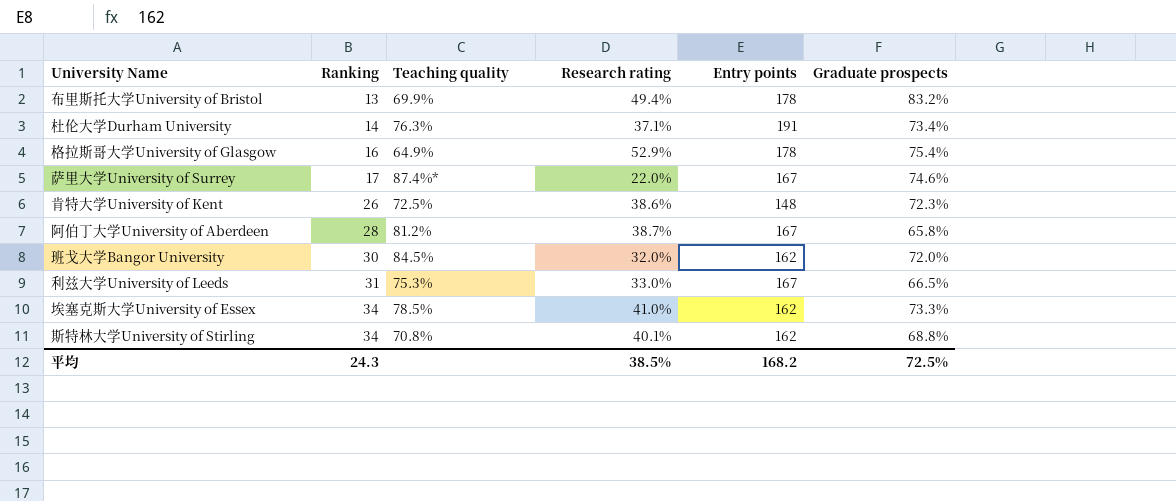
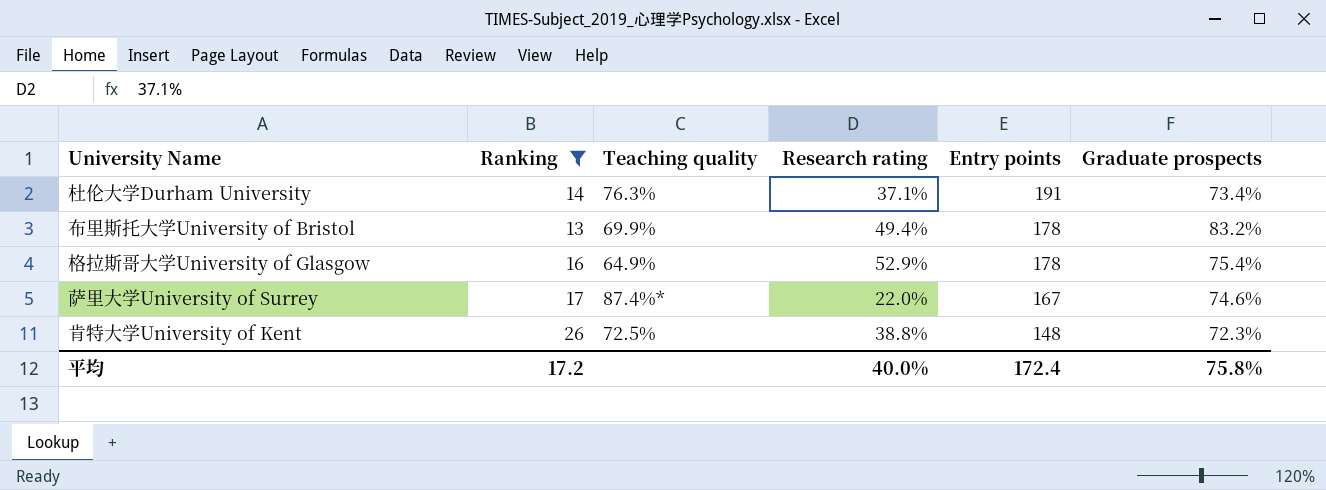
filter: none -> Ranking <= 26
row order: Ranking ascending -> Entry points descending
肯特大学University of Kent | Research rating: 38.6% -> 38.8%
平均 | Ranking: 24.3 -> 17.2
平均 | Research rating: 38.5% -> 40.0%
平均 | Entry points: 168.2 -> 172.4
平均 | Graduate prospects: 72.5% -> 75.8%

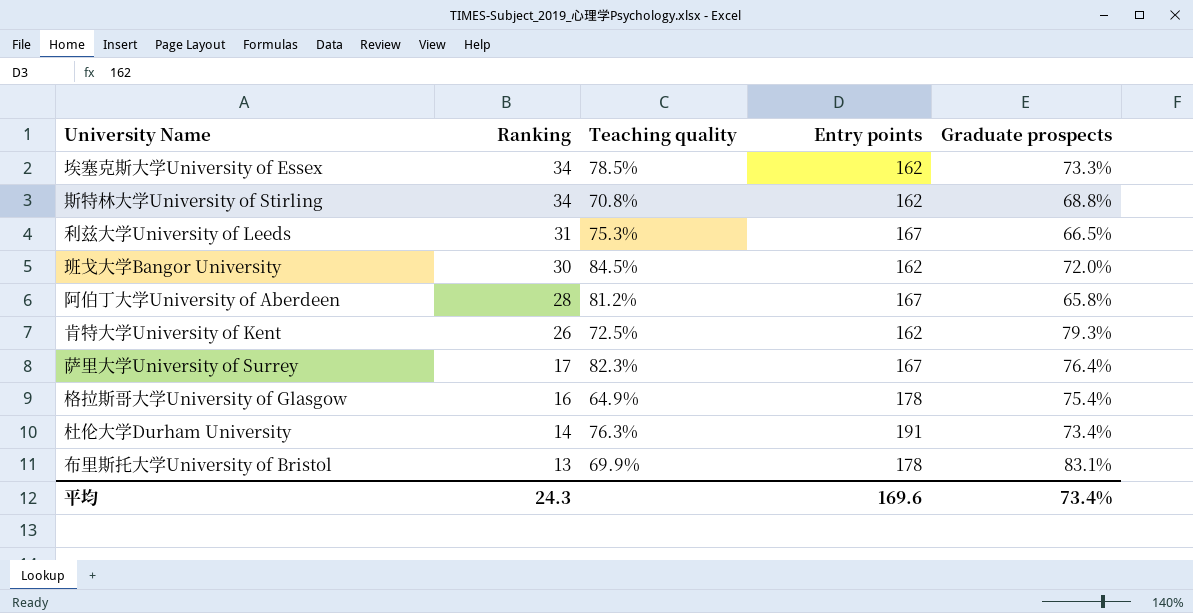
filter: Ranking <= 26 -> none
row order: Entry points descending -> Ranking descending
column Research rating | position: 4 -> none
肯特大学University of Kent | Entry points: 148 -> 162
肯特大学University of Kent | Graduate prospects: 72.3% -> 79.3%
萨里大学University of Surrey | Teaching quality: 87.4%* -> 82.3%
萨里大学University of Surrey | Graduate prospects: 74.6% -> 76.4%
布里斯托大学University of Bristol | Graduate prospects: 83.2% -> 83.1%
平均 | Ranking: 17.2 -> 24.3
平均 | Entry points: 172.4 -> 169.6
平均 | Graduate prospects: 75.8% -> 73.4%

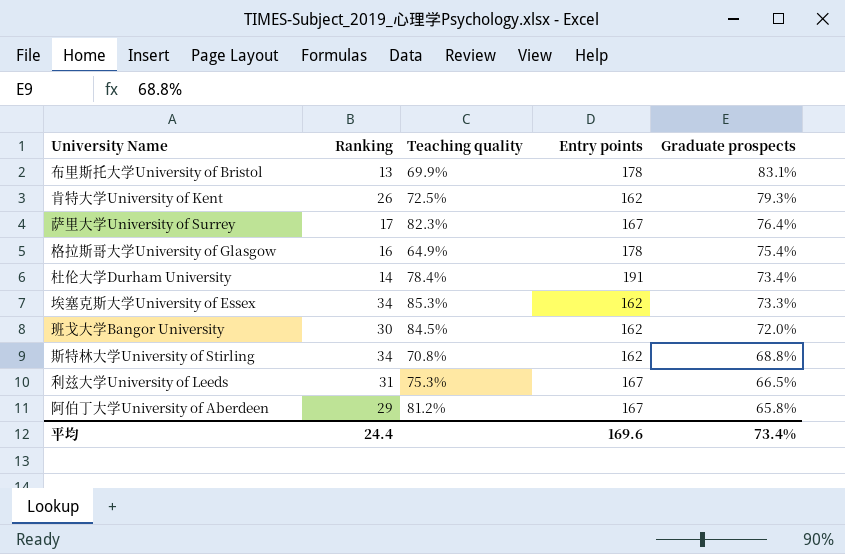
row order: Ranking descending -> Graduate prospects descending
杜伦大学Durham University | Teaching quality: 76.3% -> 78.4%
埃塞克斯大学University of Essex | Teaching quality: 78.5% -> 85.3%
阿伯丁大学University of Aberdeen | Ranking: 28 -> 29
平均 | Ranking: 24.3 -> 24.4

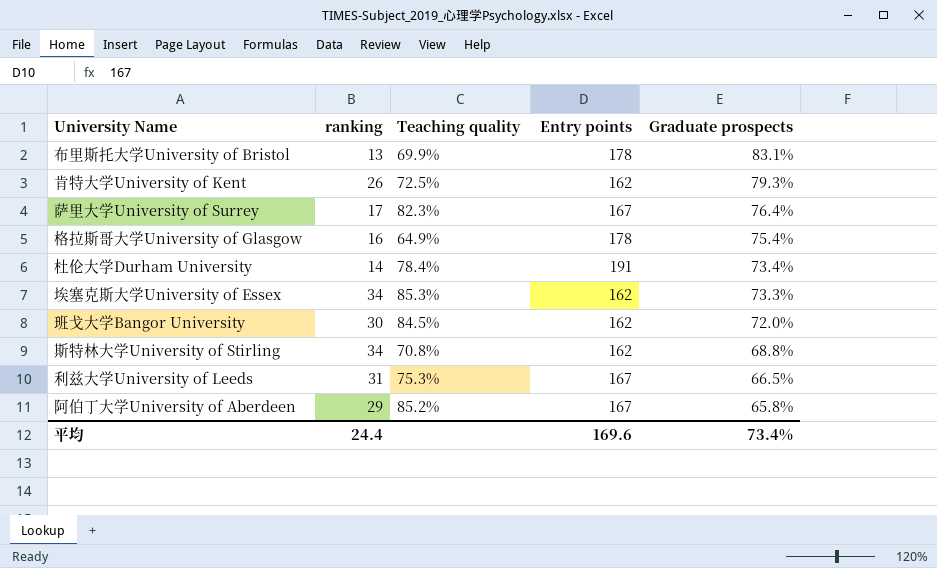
column name: Ranking -> ranking
阿伯丁大学University of Aberdeen | Teaching quality: 81.2% -> 85.2%

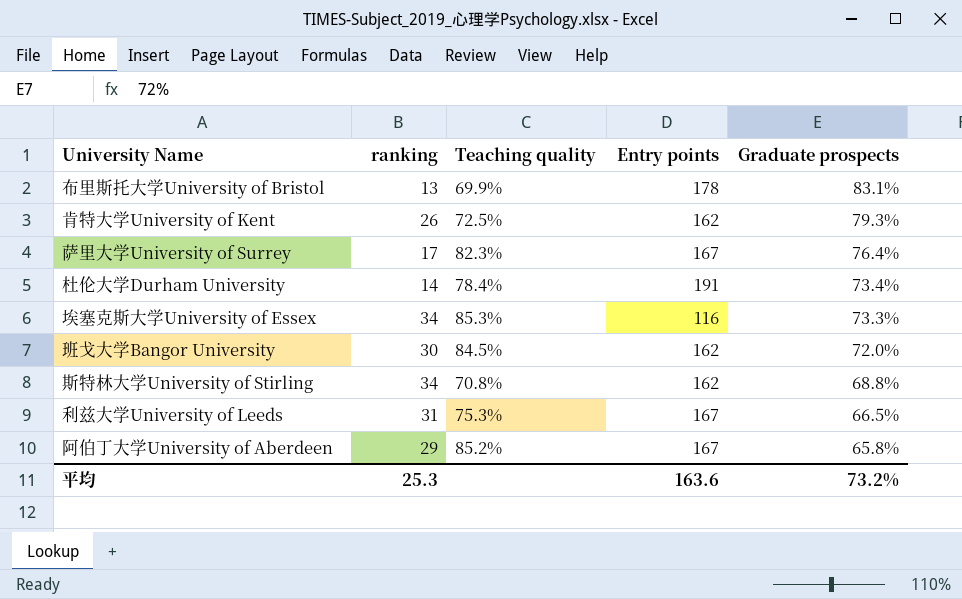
row 格拉斯哥大学University of Glasgow: 16 | 64.9% | 178 | 75.4% -> none
埃塞克斯大学University of Essex | Entry points: 162 -> 116
平均 | ranking: 24.4 -> 25.3
平均 | Entry points: 169.6 -> 163.6
平均 | Graduate prospects: 73.4% -> 73.2%

